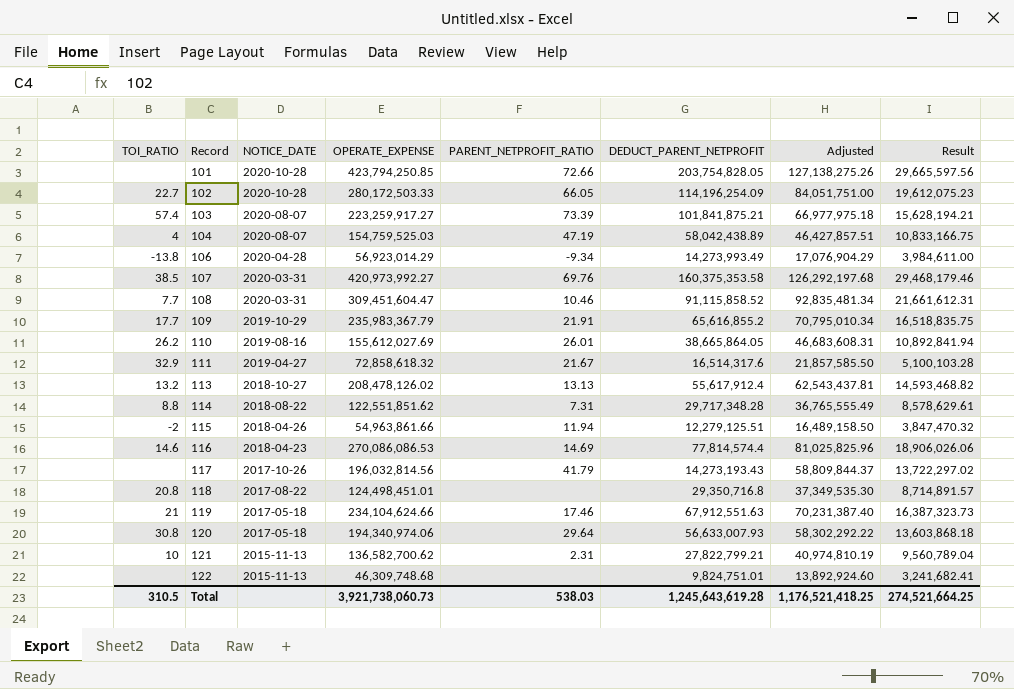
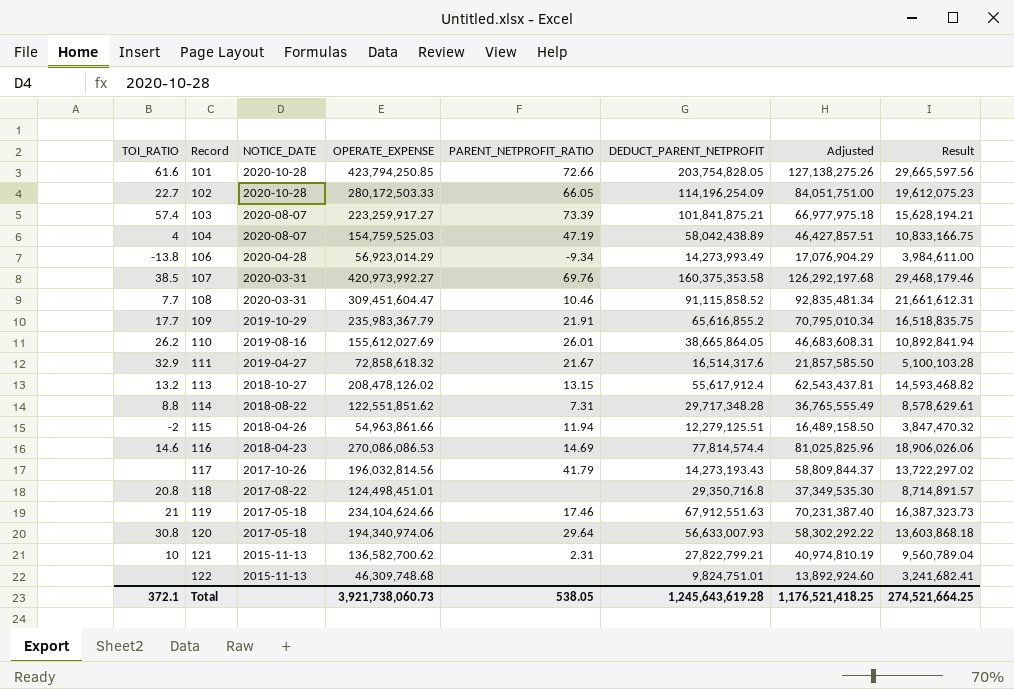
101 | TOI_RATIO: none -> 61.6
113 | PARENT_NETPROFIT_RATIO: 13.13 -> 13.15
Total | TOI_RATIO: 310.5 -> 372.1
Total | PARENT_NETPROFIT_RATIO: 538.03 -> 538.05

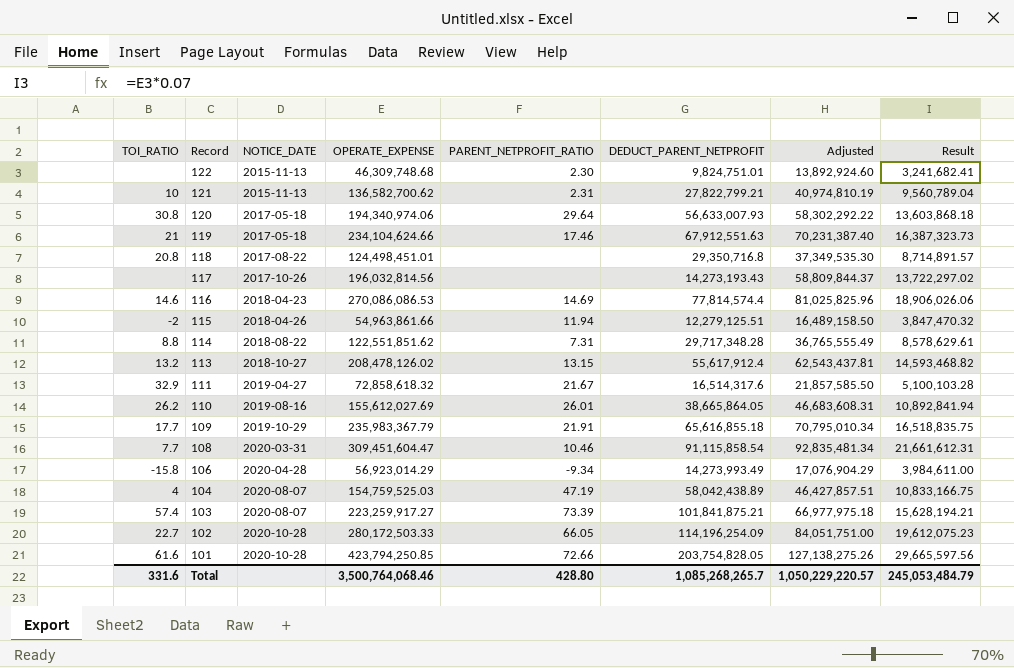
row order: Record ascending -> Record descending
row 107: 38.5 | 2020-03-31 | 420,973,992.27 | 69.76 | 160,375,353.58 | 126,292,197.68 | 29,468,179.46 -> none
122 | PARENT_NETPROFIT_RATIO: none -> 2.30
117 | PARENT_NETPROFIT_RATIO: 41.79 -> none
109 | DEDUCT_PARENT_NETPROFIT: 65,616,855.2 -> 65,616,855.18
108 | DEDUCT_PARENT_NETPROFIT: 91,115,858.52 -> 91,115,858.54
106 | TOI_RATIO: -13.8 -> -15.8
Total | TOI_RATIO: 372.1 -> 331.6
Total | OPERATE_EXPENSE: 3,921,738,060.73 -> 3,500,764,068.46
Total | PARENT_NETPROFIT_RATIO: 538.05 -> 428.80
Total | DEDUCT_PARENT_NETPROFIT: 1,245,643,619.28 -> 1,085,268,265.7
Total | Adjusted: 1,176,521,418.25 -> 1,050,229,220.57
Total | Result: 274,521,664.25 -> 245,053,484.79

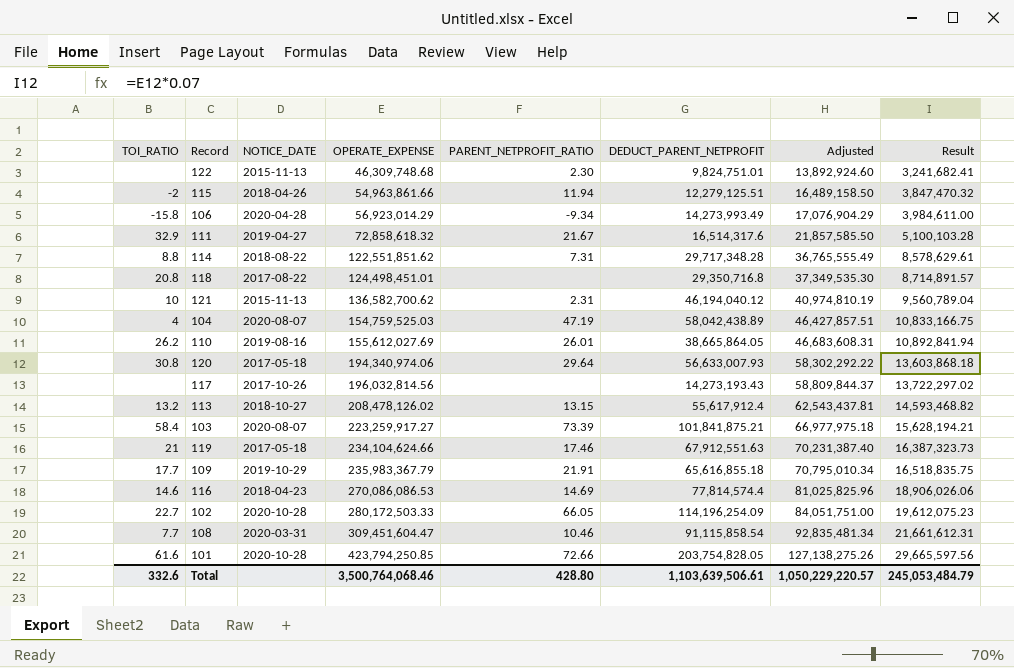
row order: Record descending -> OPERATE_EXPENSE ascending
121 | DEDUCT_PARENT_NETPROFIT: 27,822,799.21 -> 46,194,040.12
103 | TOI_RATIO: 57.4 -> 58.4
Total | TOI_RATIO: 331.6 -> 332.6
Total | DEDUCT_PARENT_NETPROFIT: 1,085,268,265.7 -> 1,103,639,506.61

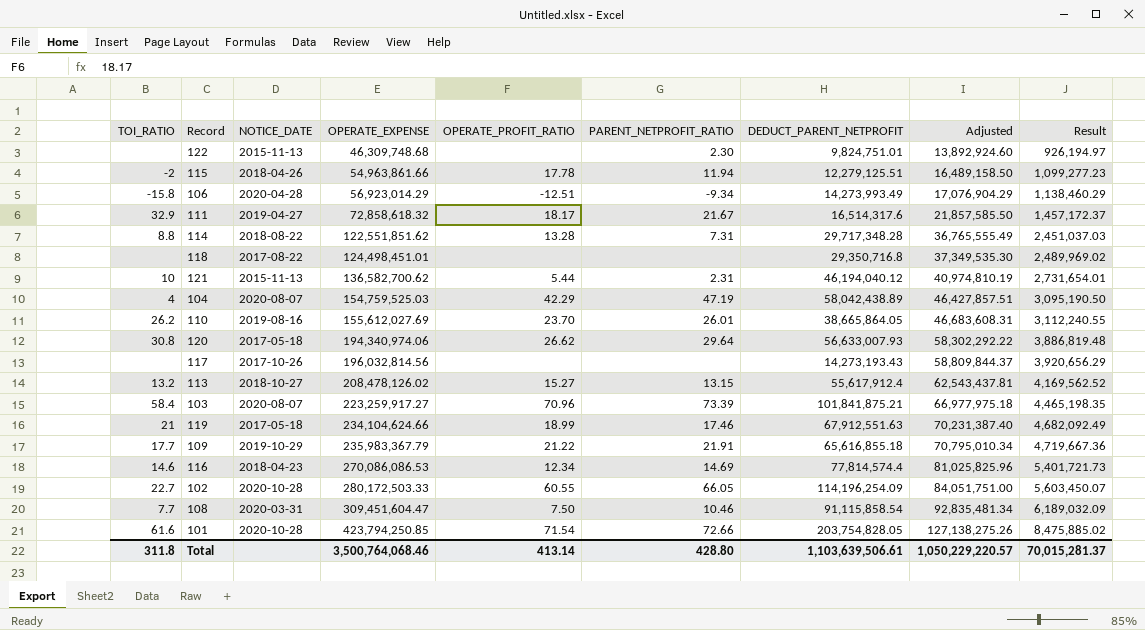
column OPERATE_PROFIT_RATIO | position: none -> 5
column Result | formula: [OPERATE_EXPENSE] * 0.07 -> [OPERATE_EXPENSE] * 0.02
118 | TOI_RATIO: 20.8 -> none
Total | TOI_RATIO: 332.6 -> 311.8
Total | Result: 245,053,484.79 -> 70,015,281.37

